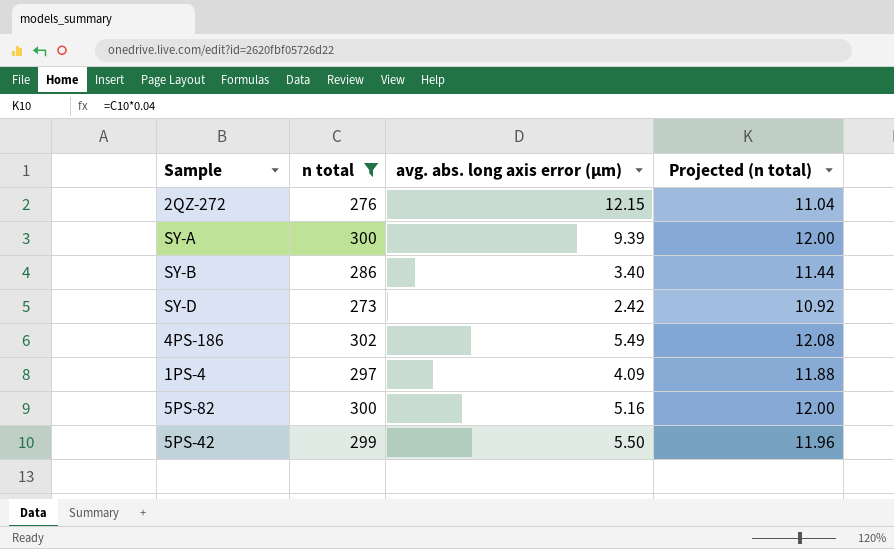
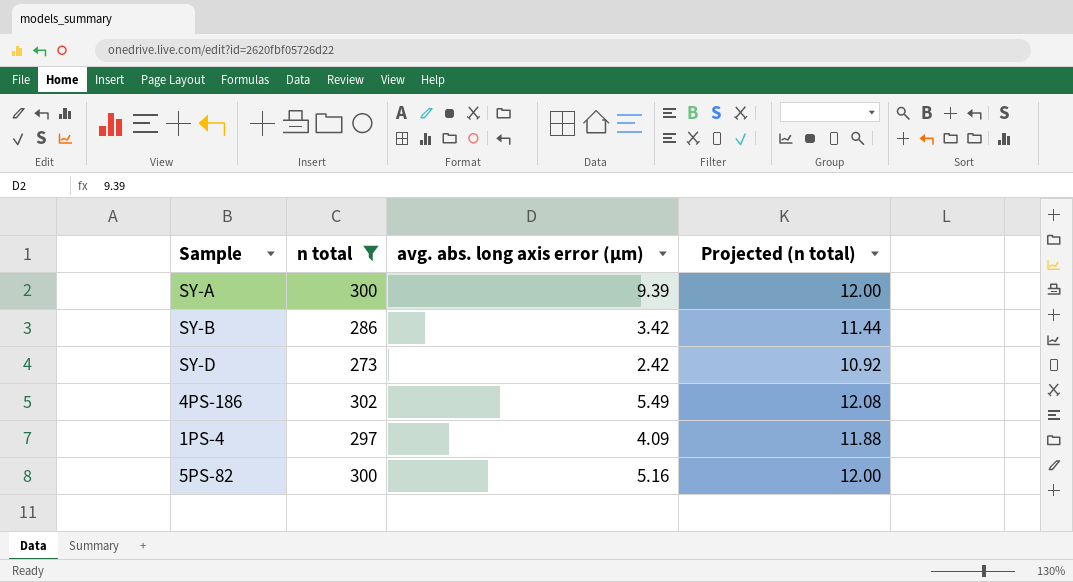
row 2QZ-272: 276 | 12.15 | 11.04 -> none
row 5PS-42: 299 | 5.50 | 11.96 -> none
SY-B | avg. abs. long axis error (μm): 3.40 -> 3.42

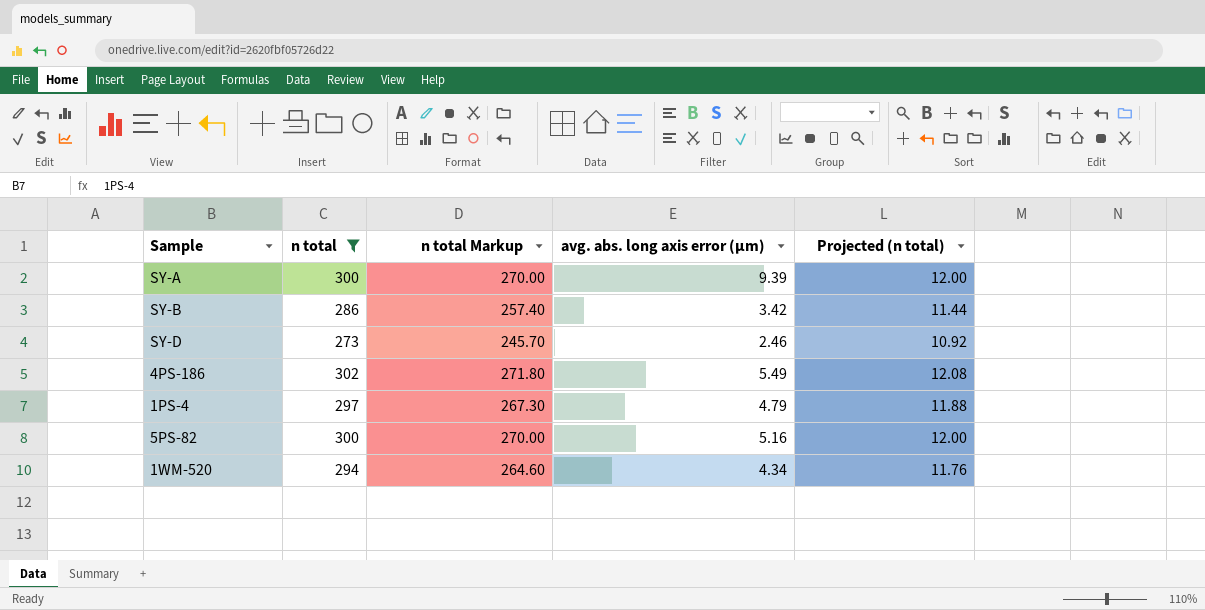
column n total Markup | formula: none -> [n total] * 0.9
SY-D | avg. abs. long axis error (μm): 2.42 -> 2.46
1PS-4 | avg. abs. long axis error (μm): 4.09 -> 4.79
row 1WM-520: none -> 294 | 264.60 | 4.34 | 11.76

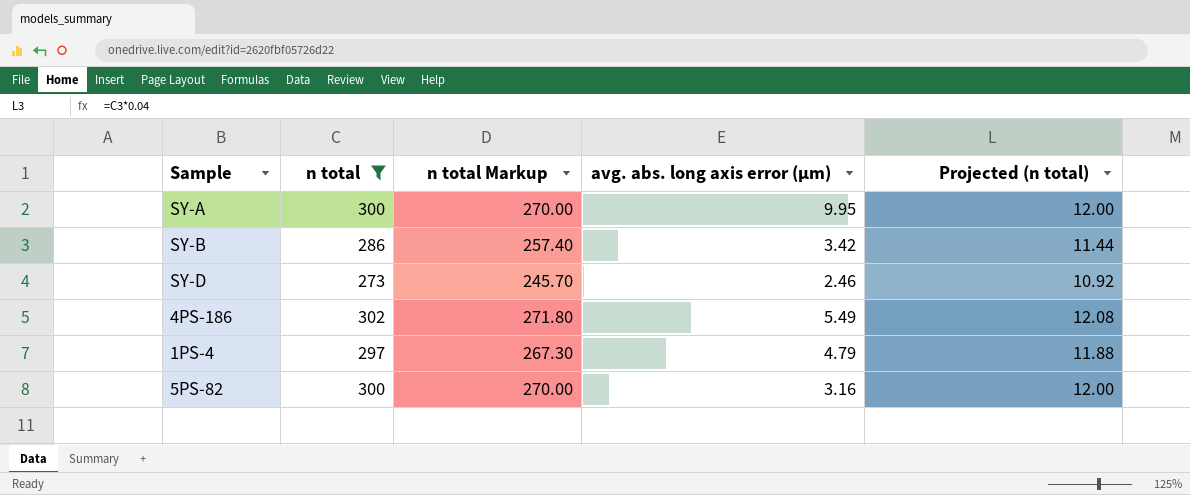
row 1WM-520: 294 | 264.60 | 4.34 | 11.76 -> none
SY-A | avg. abs. long axis error (μm): 9.39 -> 9.95
5PS-82 | avg. abs. long axis error (μm): 5.16 -> 3.16

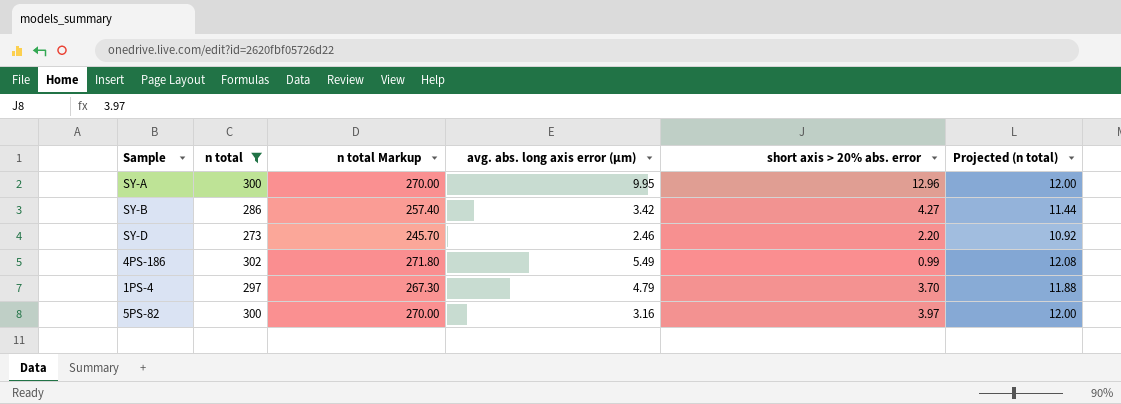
column short axis > 20% abs. error | position: none -> 5

